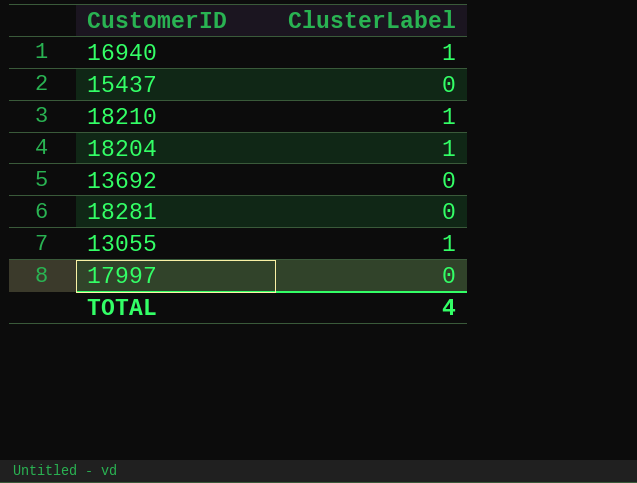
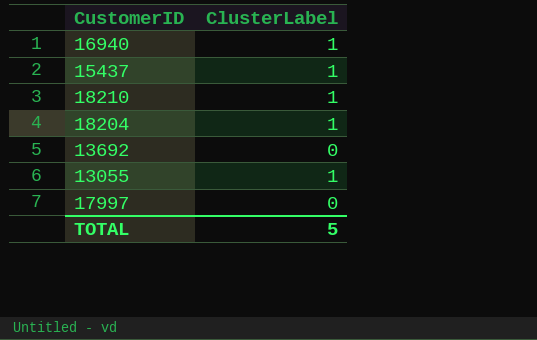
row 18281: 0 -> none
15437 | ClusterLabel: 0 -> 1
TOTAL | ClusterLabel: 4 -> 5

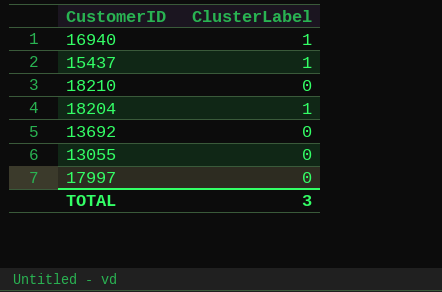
18210 | ClusterLabel: 1 -> 0
13055 | ClusterLabel: 1 -> 0
TOTAL | ClusterLabel: 5 -> 3

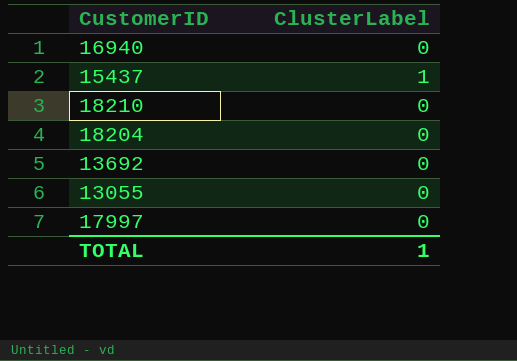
16940 | ClusterLabel: 1 -> 0
18204 | ClusterLabel: 1 -> 0
TOTAL | ClusterLabel: 3 -> 1

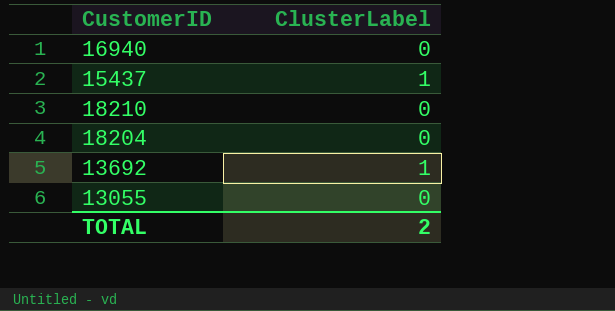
row 17997: 0 -> none
13692 | ClusterLabel: 0 -> 1
TOTAL | ClusterLabel: 1 -> 2

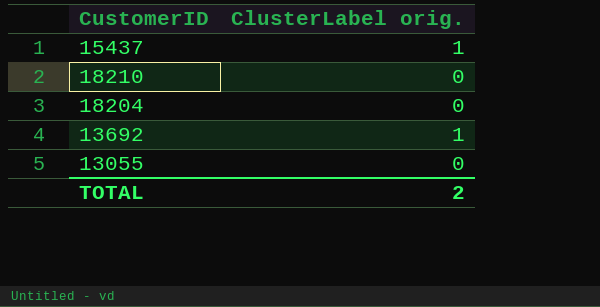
column name: ClusterLabel -> ClusterLabel orig.
row 16940: 0 -> none

